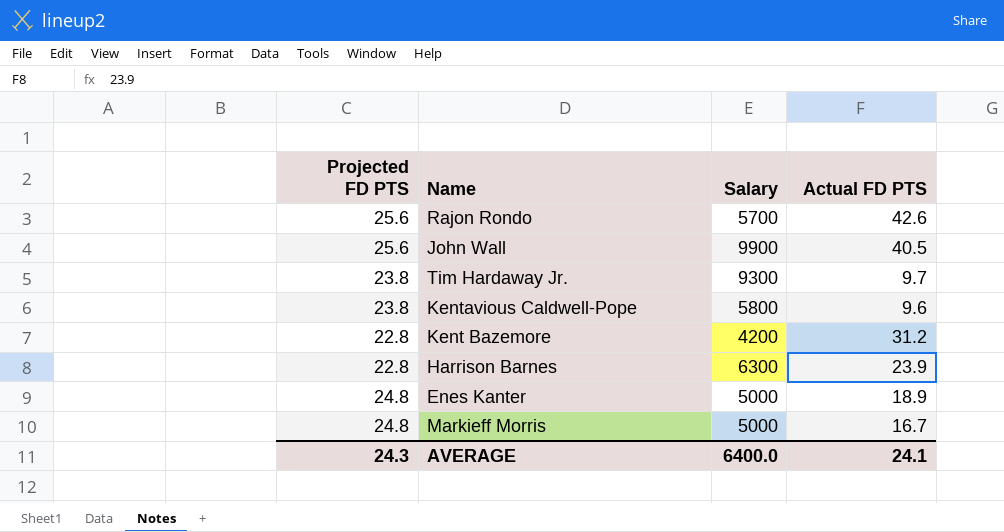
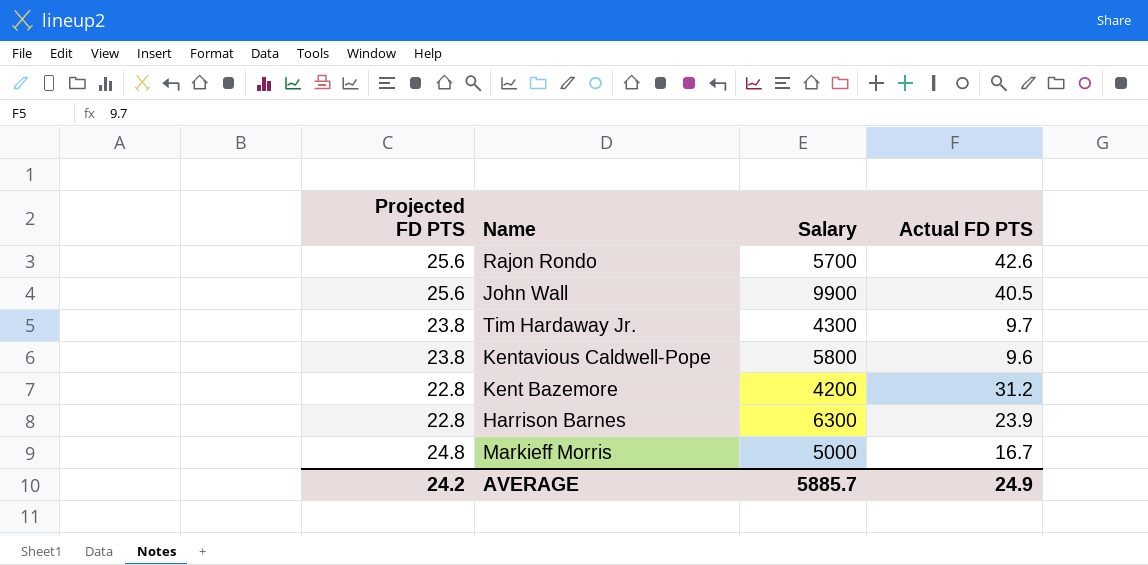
row Enes Kanter: 24.8 | 5000 | 18.9 -> none
Tim Hardaway Jr. | Salary: 9300 -> 4300
AVERAGE | Projected FD PTS: 24.3 -> 24.2
AVERAGE | Salary: 6400.0 -> 5885.7
AVERAGE | Actual FD PTS: 24.1 -> 24.9

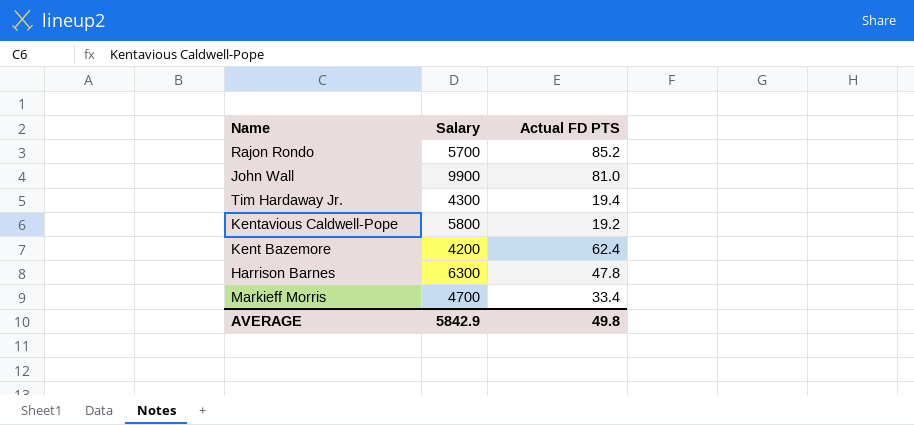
column Projected FD PTS | position: 1 -> none
Rajon Rondo | Actual FD PTS: 42.6 -> 85.2
John Wall | Actual FD PTS: 40.5 -> 81.0
Tim Hardaway Jr. | Actual FD PTS: 9.7 -> 19.4
Kentavious Caldwell-Pope | Actual FD PTS: 9.6 -> 19.2
Kent Bazemore | Actual FD PTS: 31.2 -> 62.4
Harrison Barnes | Actual FD PTS: 23.9 -> 47.8
Markieff Morris | Salary: 5000 -> 4700
Markieff Morris | Actual FD PTS: 16.7 -> 33.4
AVERAGE | Salary: 5885.7 -> 5842.9
AVERAGE | Actual FD PTS: 24.9 -> 49.8

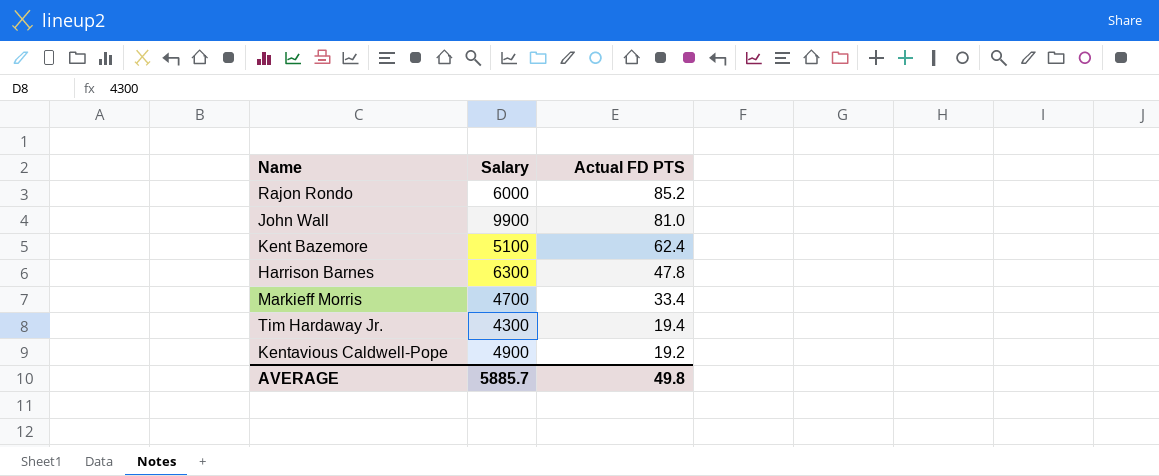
row order: none -> Actual FD PTS descending
Rajon Rondo | Salary: 5700 -> 6000
Kent Bazemore | Salary: 4200 -> 5100
Kentavious Caldwell-Pope | Salary: 5800 -> 4900
AVERAGE | Salary: 5842.9 -> 5885.7

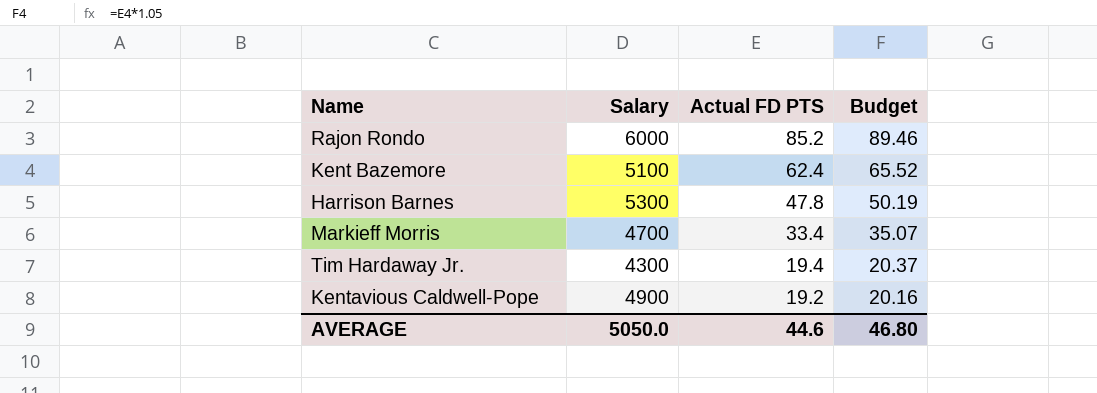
column Budget | formula: none -> [Actual FD PTS] * 1.05
row John Wall: 9900 | 81.0 -> none
Harrison Barnes | Salary: 6300 -> 5300
AVERAGE | Salary: 5885.7 -> 5050.0
AVERAGE | Actual FD PTS: 49.8 -> 44.6

